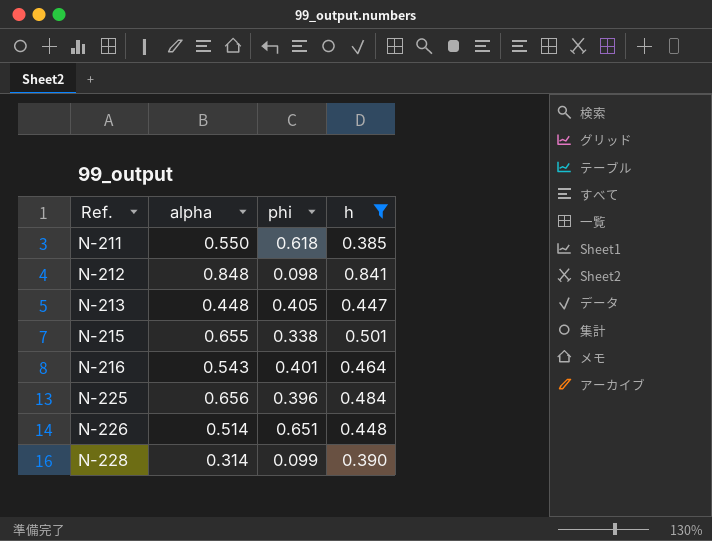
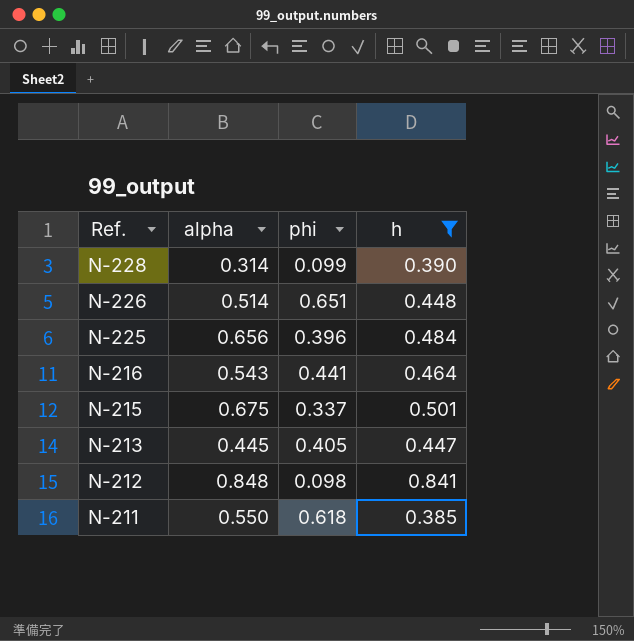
row order: Ref. ascending -> Ref. descending
N-216 | phi: 0.401 -> 0.441
N-215 | alpha: 0.655 -> 0.675
N-215 | phi: 0.338 -> 0.337
N-213 | alpha: 0.448 -> 0.445

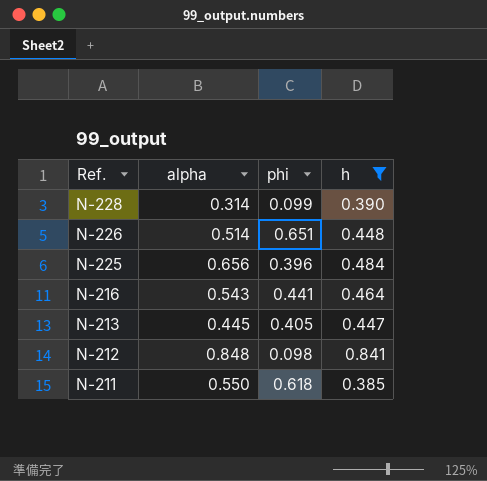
row N-215: 0.675 | 0.337 | 0.501 -> none

